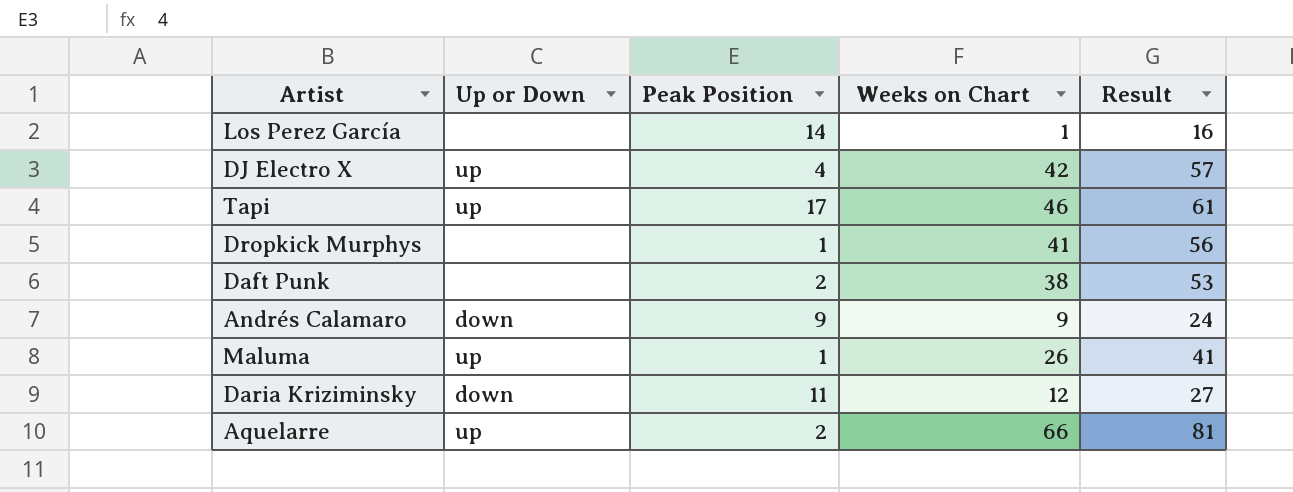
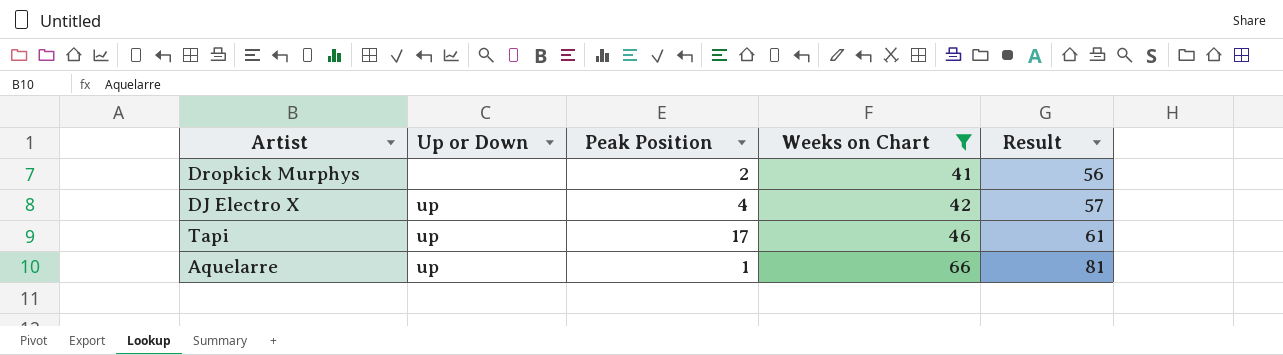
filter: none -> Weeks on Chart >= 41
row order: none -> Weeks on Chart ascending
Dropkick Murphys | Peak Position: 1 -> 2
Aquelarre | Peak Position: 2 -> 1

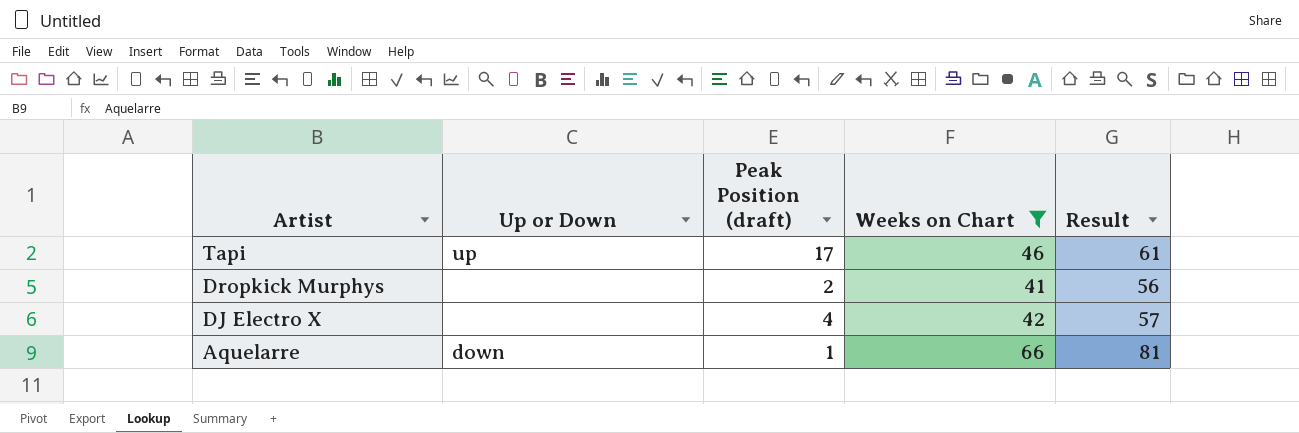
row order: Weeks on Chart ascending -> Artist descending
column name: Peak Position -> Peak Position (draft)
DJ Electro X | Up or Down: up -> none
Aquelarre | Up or Down: up -> down

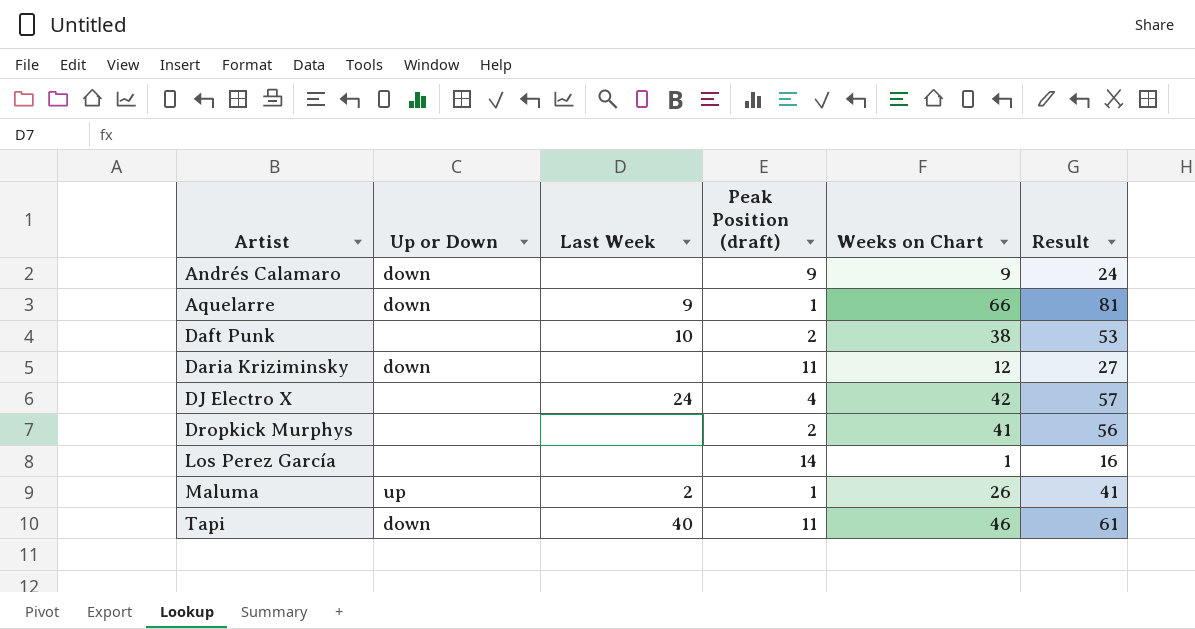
filter: Weeks on Chart >= 41 -> none
row order: Artist descending -> Artist ascending
column Last Week | position: none -> 3
Tapi | Up or Down: up -> down
Tapi | Peak Position (draft): 17 -> 11

